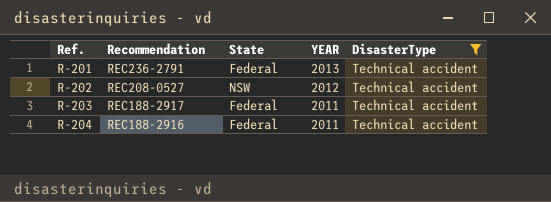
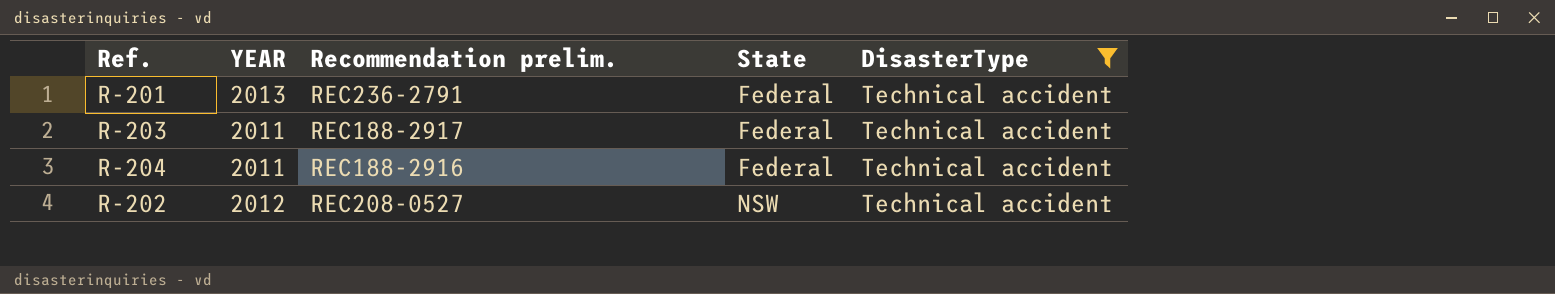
row order: Ref. ascending -> State ascending
column YEAR | position: 4 -> 2
column name: Recommendation -> Recommendation prelim.

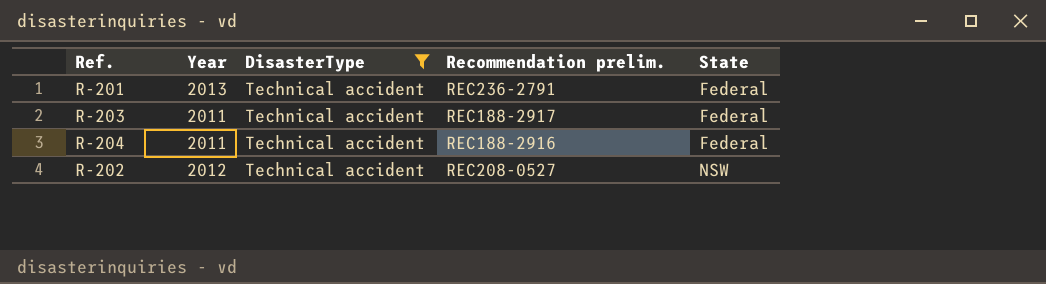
column name: YEAR -> Year
column DisasterType | position: 5 -> 3

